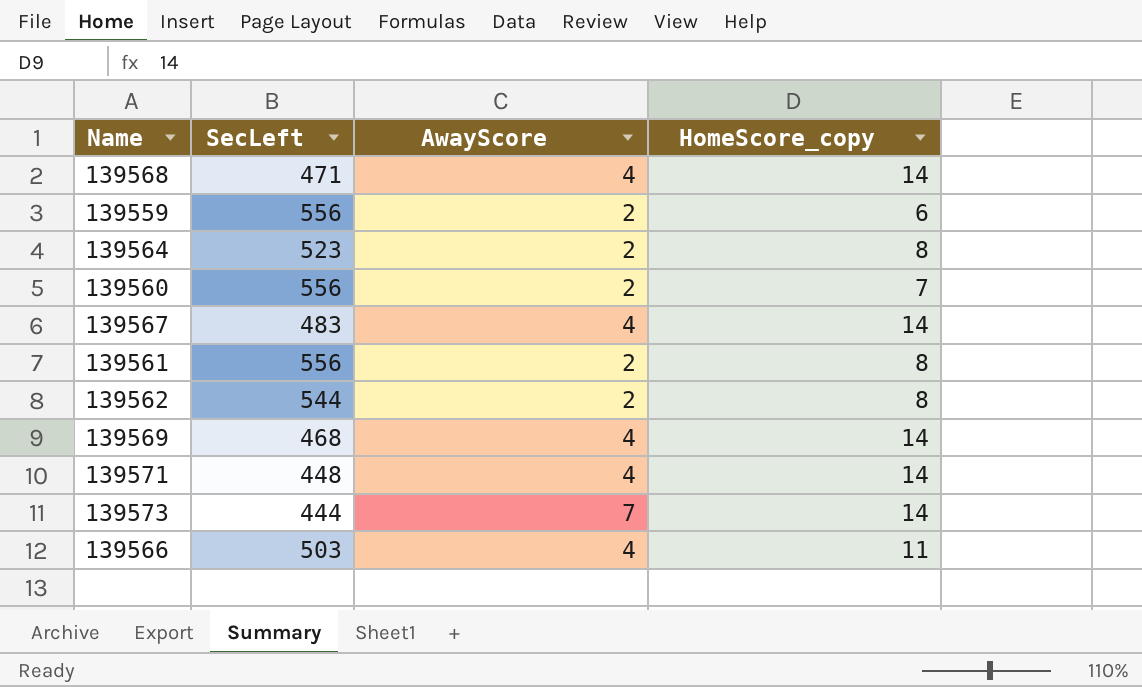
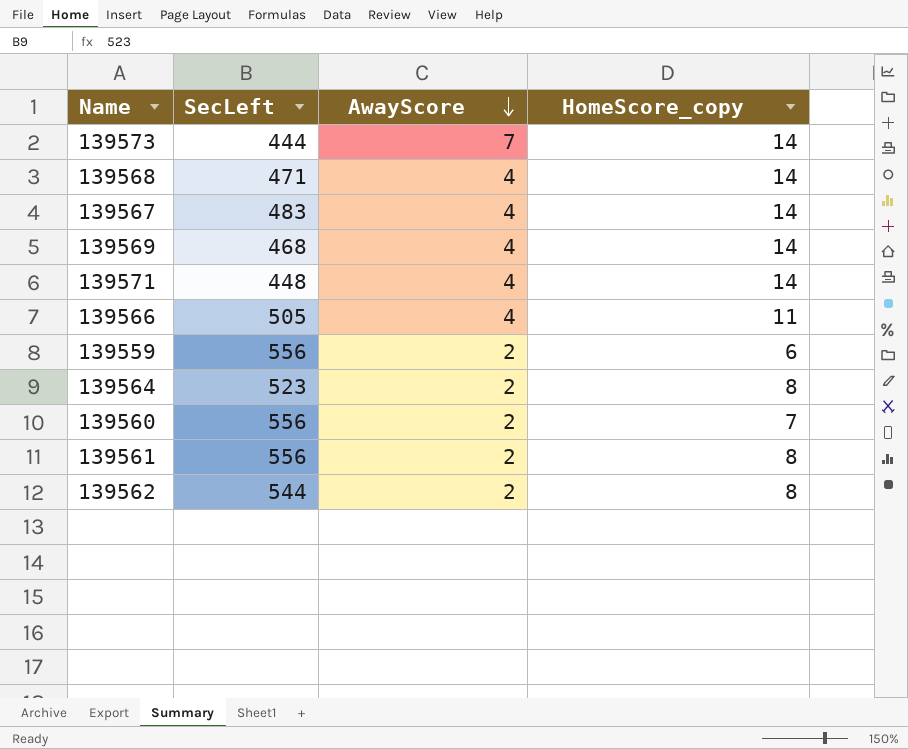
row order: none -> AwayScore descending
139566 | SecLeft: 503 -> 505

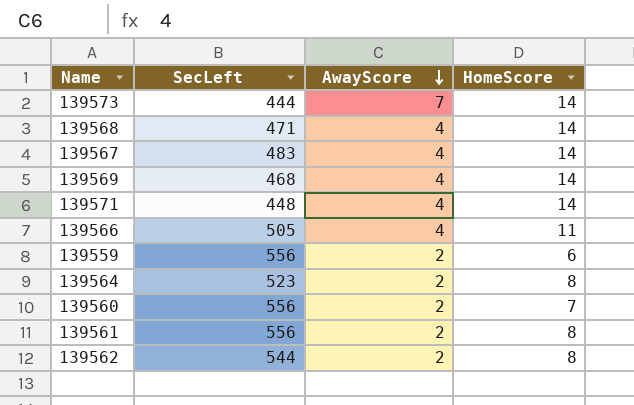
column name: HomeScore_copy -> HomeScore

